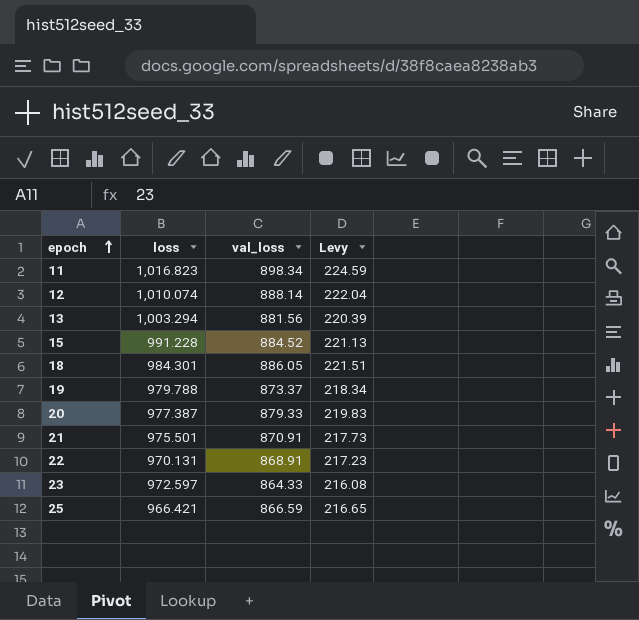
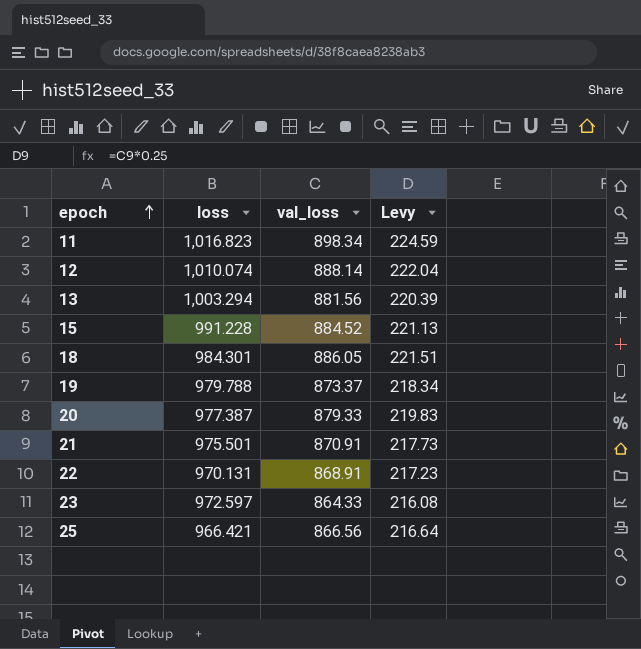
25 | val_loss: 866.59 -> 866.56
25 | Levy: 216.65 -> 216.64

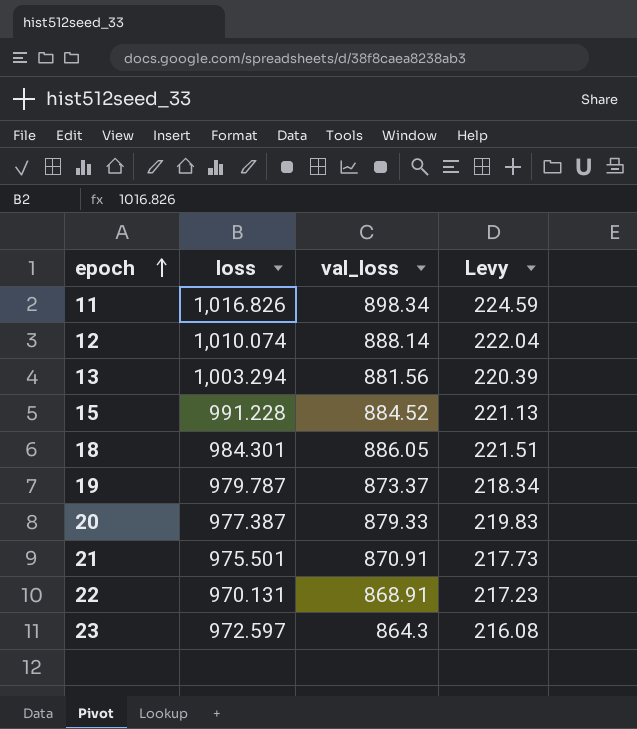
row 25: 966.421 | 866.56 | 216.64 -> none
11 | loss: 1,016.823 -> 1,016.826
19 | loss: 979.788 -> 979.787
23 | val_loss: 864.33 -> 864.3

